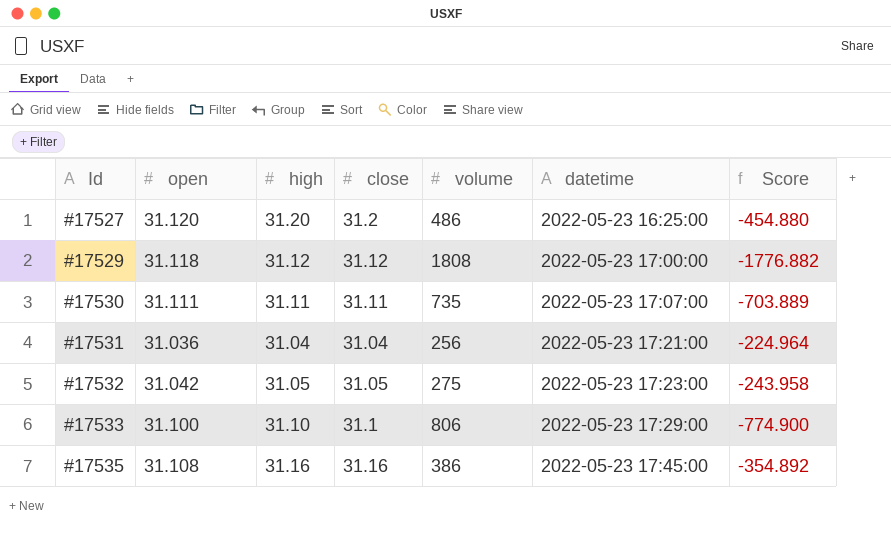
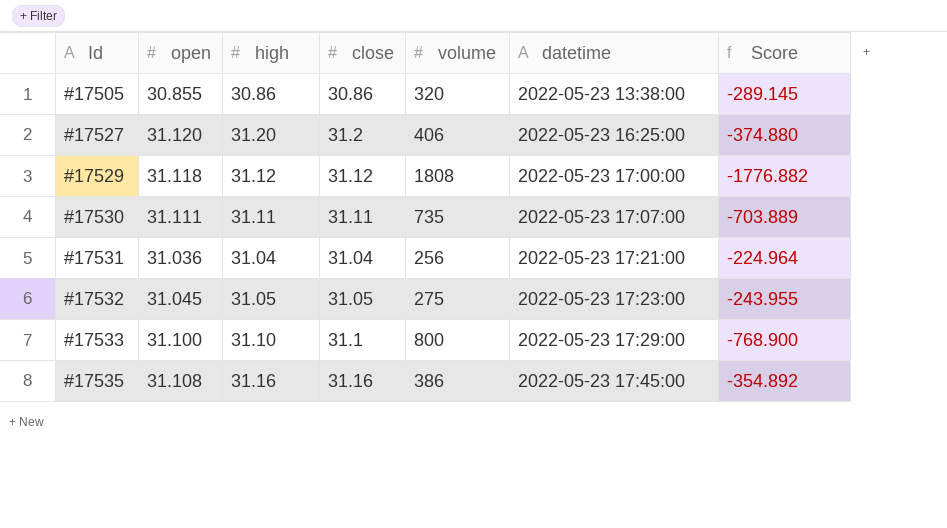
row #17505: none -> 30.855 | 30.86 | 30.86 | 320 | 2022-05-23 13:38:00 | -289.145
#17527 | volume: 486 -> 406
#17527 | Score: -454.880 -> -374.880
#17532 | open: 31.042 -> 31.045
#17532 | Score: -243.958 -> -243.955
#17533 | volume: 806 -> 800
#17533 | Score: -774.900 -> -768.900

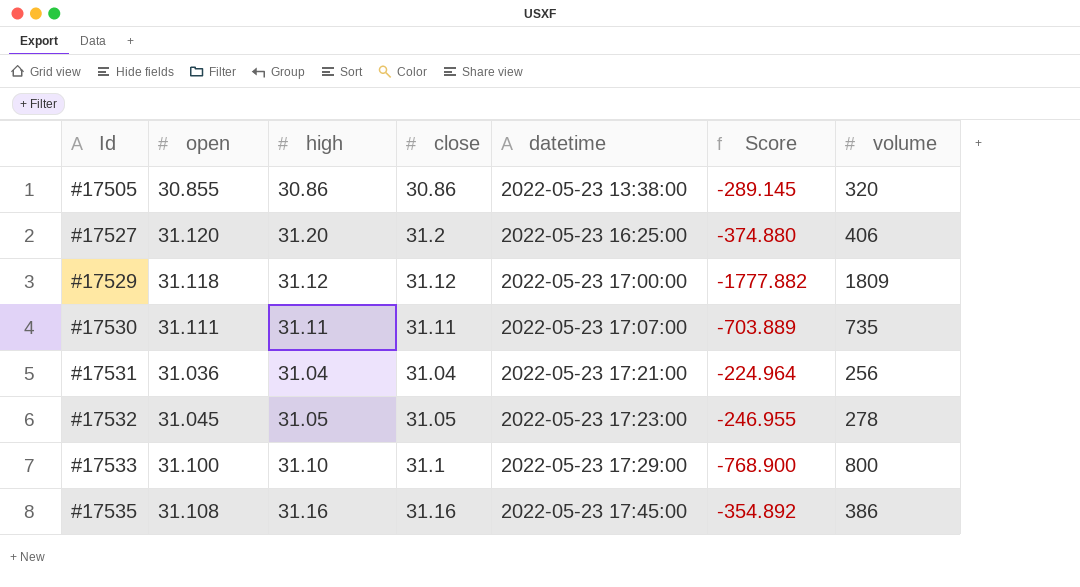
column volume | position: 5 -> 7
#17529 | Score: -1776.882 -> -1777.882
#17529 | volume: 1808 -> 1809
#17532 | Score: -243.955 -> -246.955
#17532 | volume: 275 -> 278

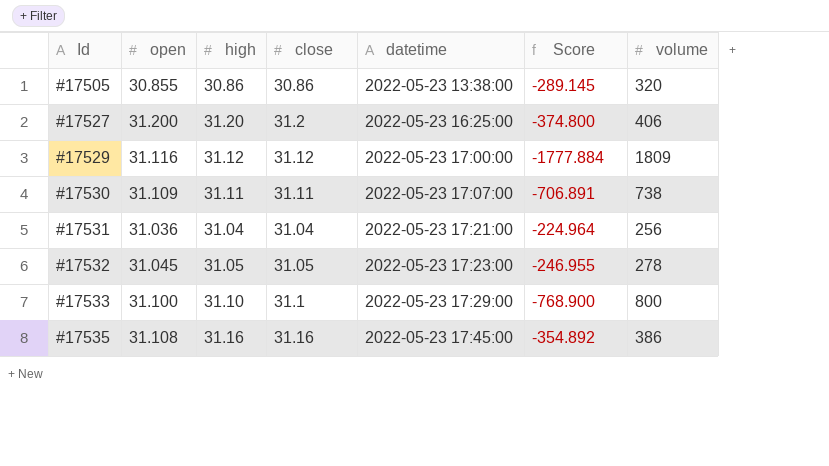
#17527 | open: 31.120 -> 31.200
#17527 | Score: -374.880 -> -374.800
#17529 | open: 31.118 -> 31.116
#17529 | Score: -1777.882 -> -1777.884
#17530 | open: 31.111 -> 31.109
#17530 | Score: -703.889 -> -706.891
#17530 | volume: 735 -> 738

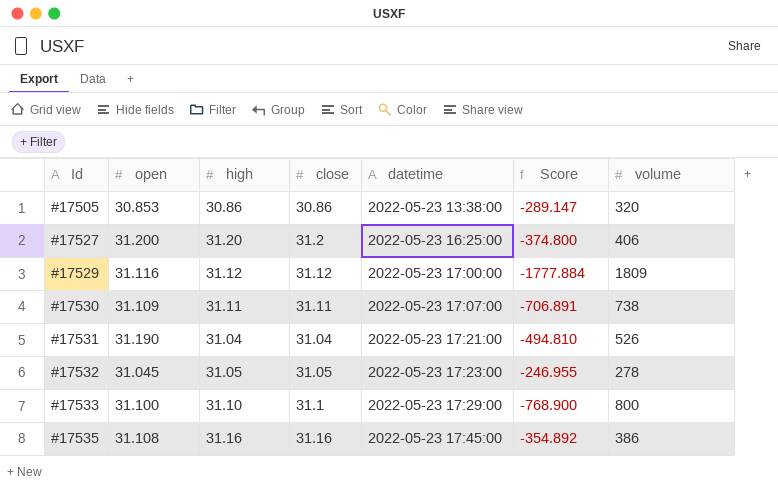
#17505 | open: 30.855 -> 30.853
#17505 | Score: -289.145 -> -289.147
#17531 | open: 31.036 -> 31.190
#17531 | Score: -224.964 -> -494.810
#17531 | volume: 256 -> 526

